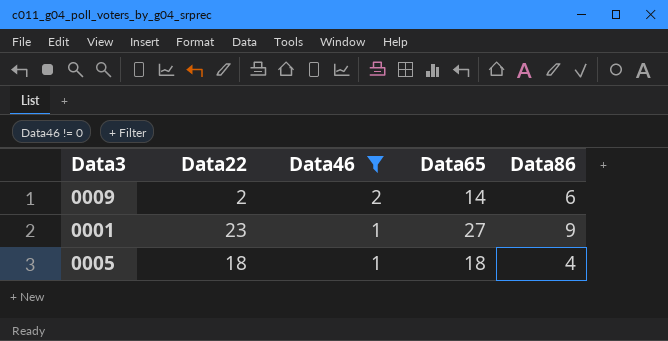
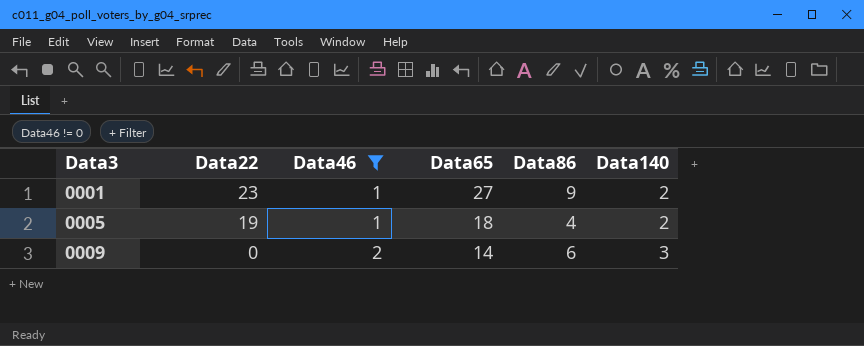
row order: Data46 descending -> Data3 ascending
column Data140 | position: none -> 6
0005 | Data22: 18 -> 19
0009 | Data22: 2 -> 0

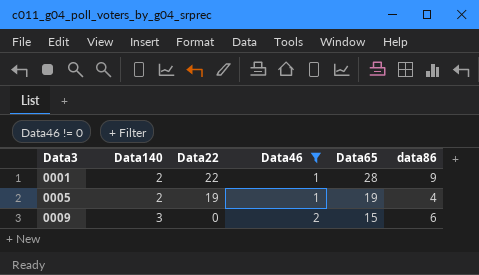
column Data140 | position: 6 -> 2
column name: Data86 -> data86
0001 | Data22: 23 -> 22
0001 | Data65: 27 -> 28
0005 | Data65: 18 -> 19
0009 | Data65: 14 -> 15

